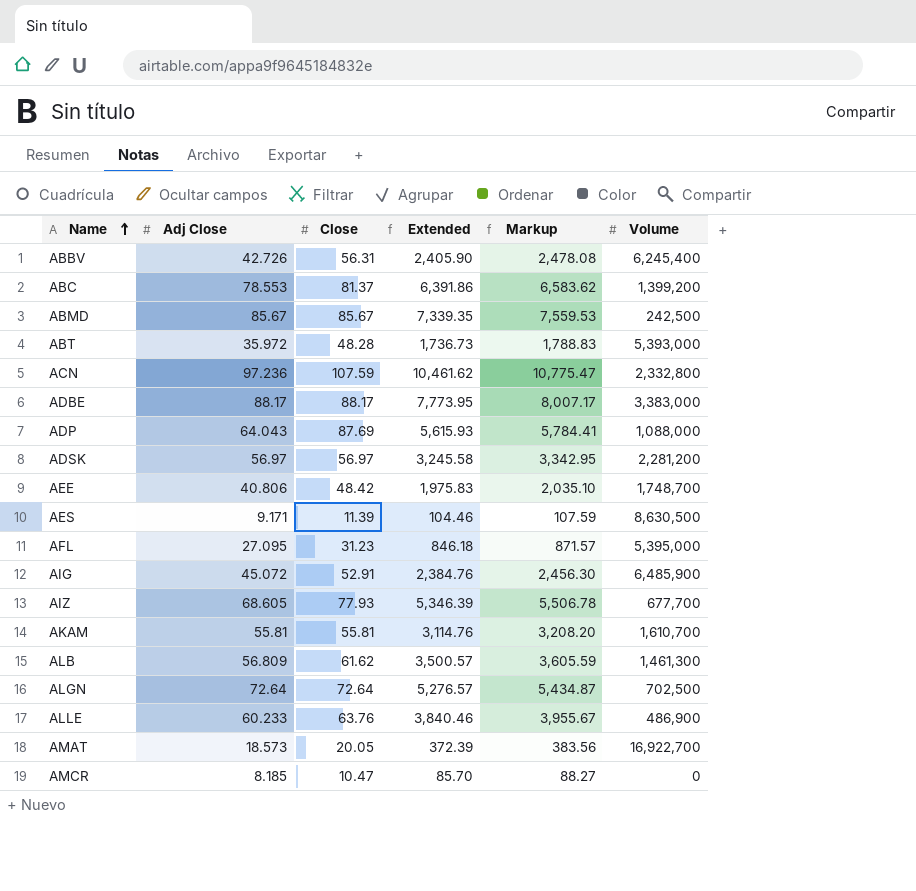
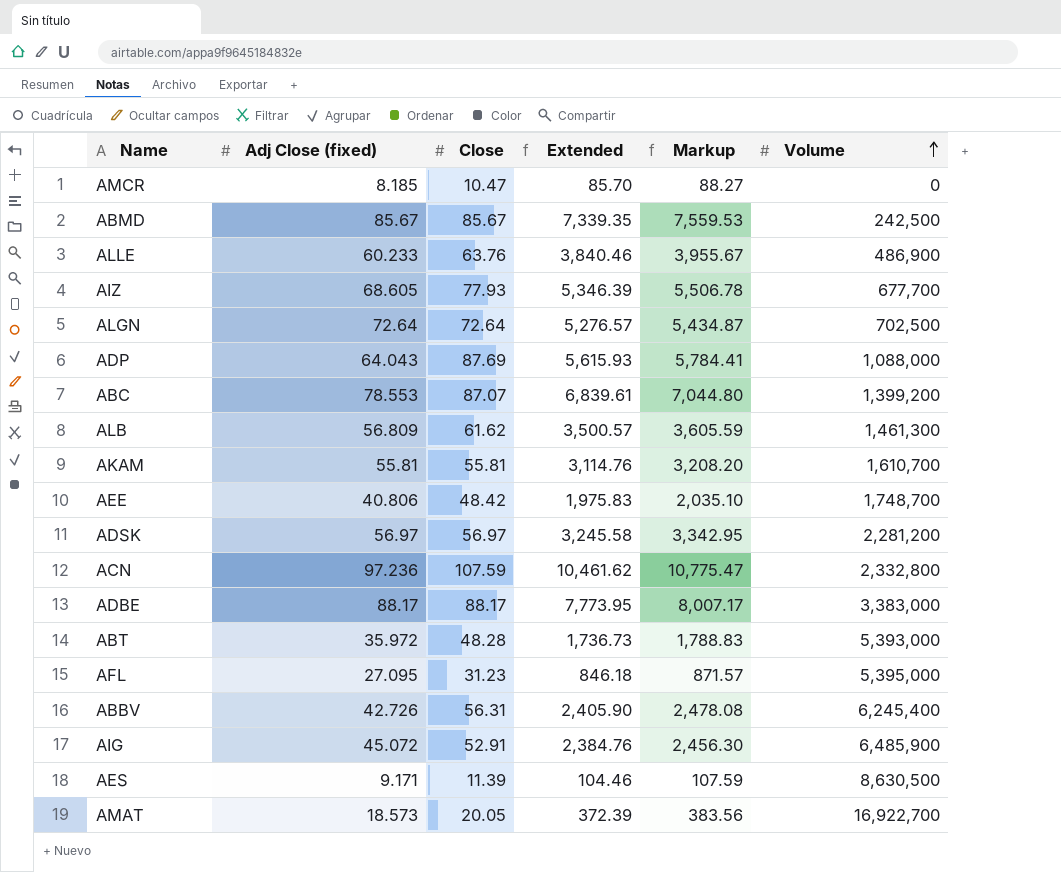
row order: Name ascending -> Volume ascending
column name: Adj Close -> Adj Close (fixed)
ABC | Close: 81.37 -> 87.07
ABC | Extended: 6,391.86 -> 6,839.61
ABC | Markup: 6,583.62 -> 7,044.80

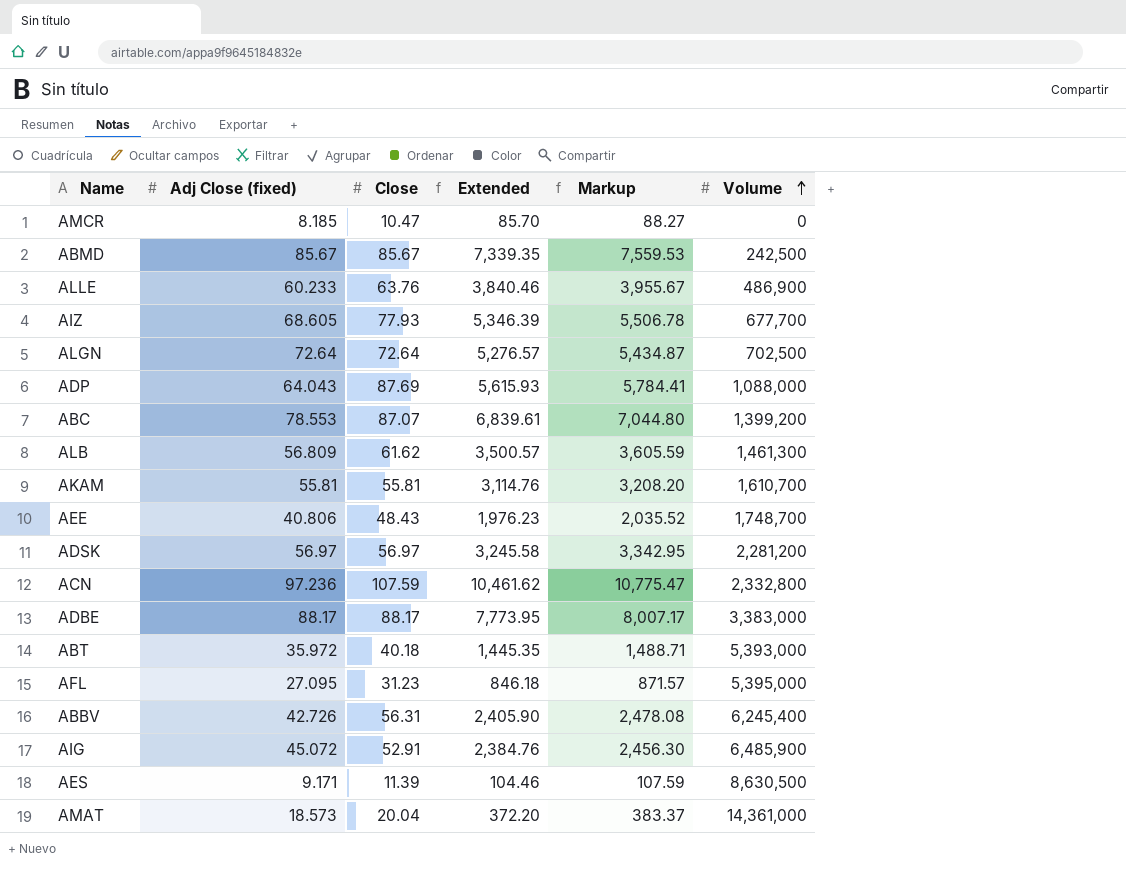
AEE | Close: 48.42 -> 48.43
AEE | Extended: 1,975.83 -> 1,976.23
AEE | Markup: 2,035.10 -> 2,035.52
ABT | Close: 48.28 -> 40.18
ABT | Extended: 1,736.73 -> 1,445.35
ABT | Markup: 1,788.83 -> 1,488.71
AMAT | Close: 20.05 -> 20.04
AMAT | Extended: 372.39 -> 372.20
AMAT | Markup: 383.56 -> 383.37
AMAT | Volume: 16,922,700 -> 14,361,000

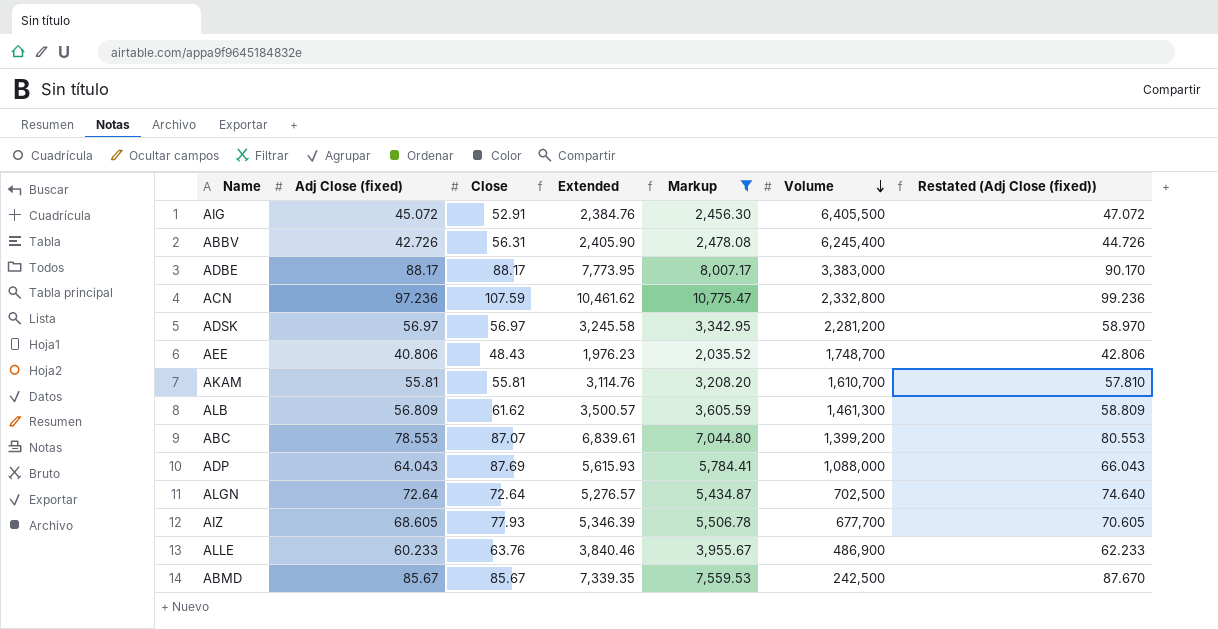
filter: none -> Markup >= 2,035.52
row order: Volume ascending -> Volume descending
column Restated (Adj Close (fixed)) | formula: none -> [Adj Close (fixed)] + 2
AIG | Volume: 6,485,900 -> 6,405,500

